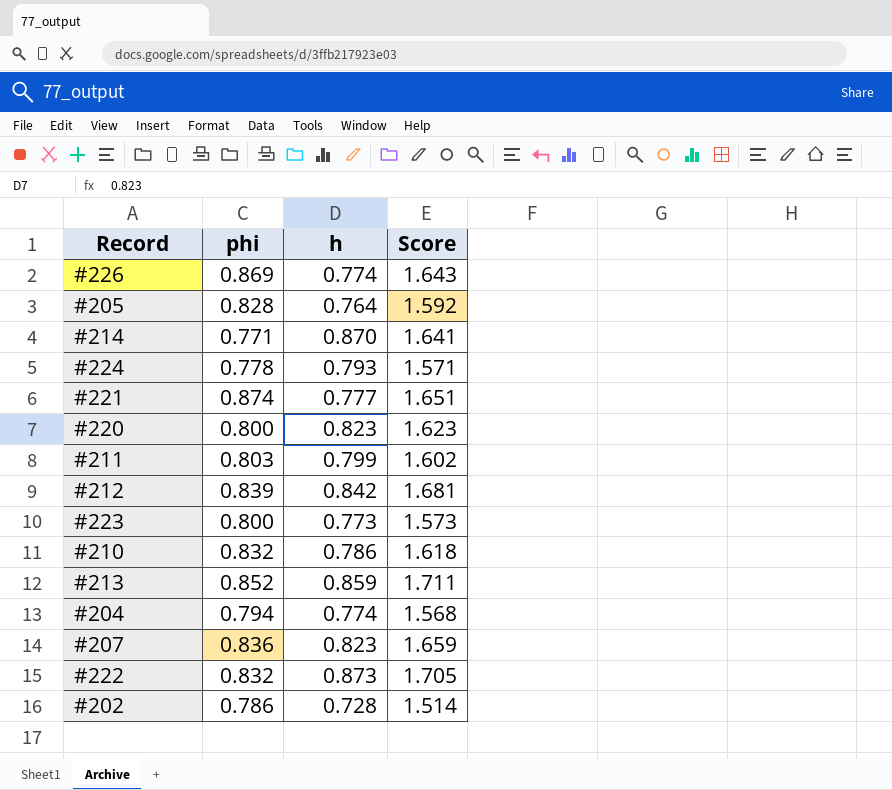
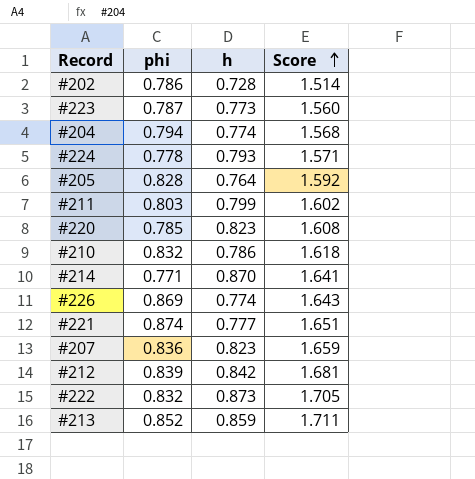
row order: none -> Score ascending
#223 | phi: 0.800 -> 0.787
#223 | Score: 1.573 -> 1.560
#220 | phi: 0.800 -> 0.785
#220 | Score: 1.623 -> 1.608

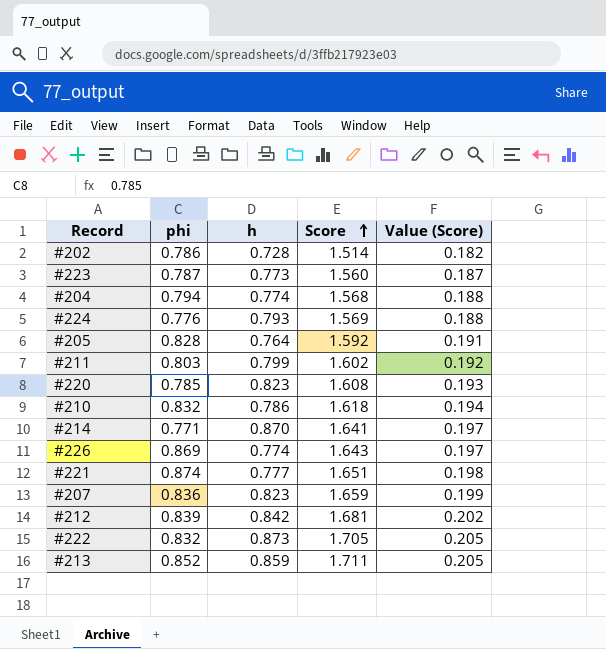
column Value (Score) | formula: none -> [Score] * 0.12
#224 | phi: 0.778 -> 0.776
#224 | Score: 1.571 -> 1.569

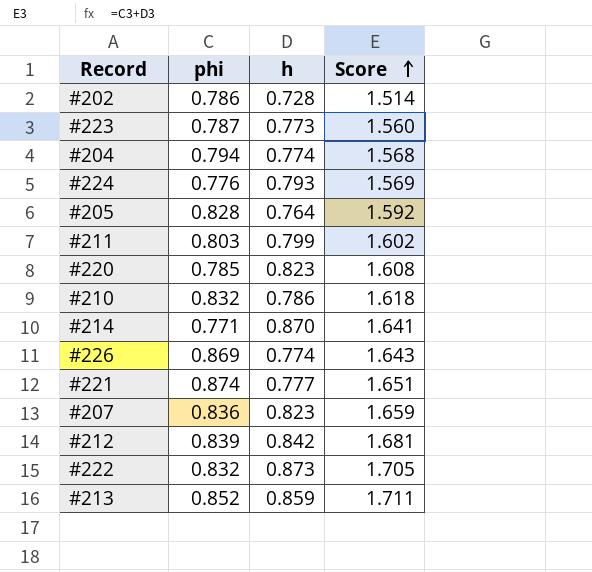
column Value (Score) | formula: [Score] * 0.12 -> none

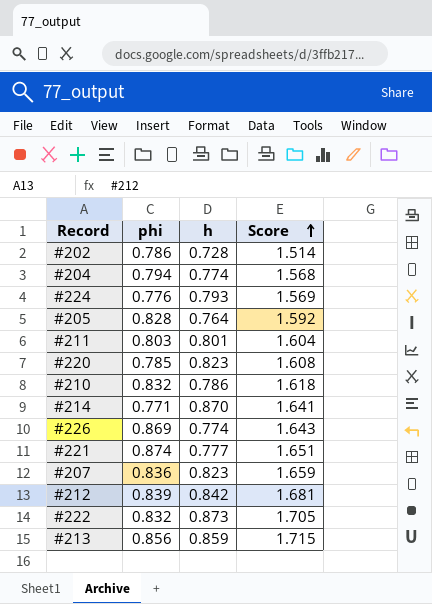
row #223: 0.787 | 0.773 | 1.560 -> none
#211 | h: 0.799 -> 0.801
#211 | Score: 1.602 -> 1.604
#213 | phi: 0.852 -> 0.856
#213 | Score: 1.711 -> 1.715

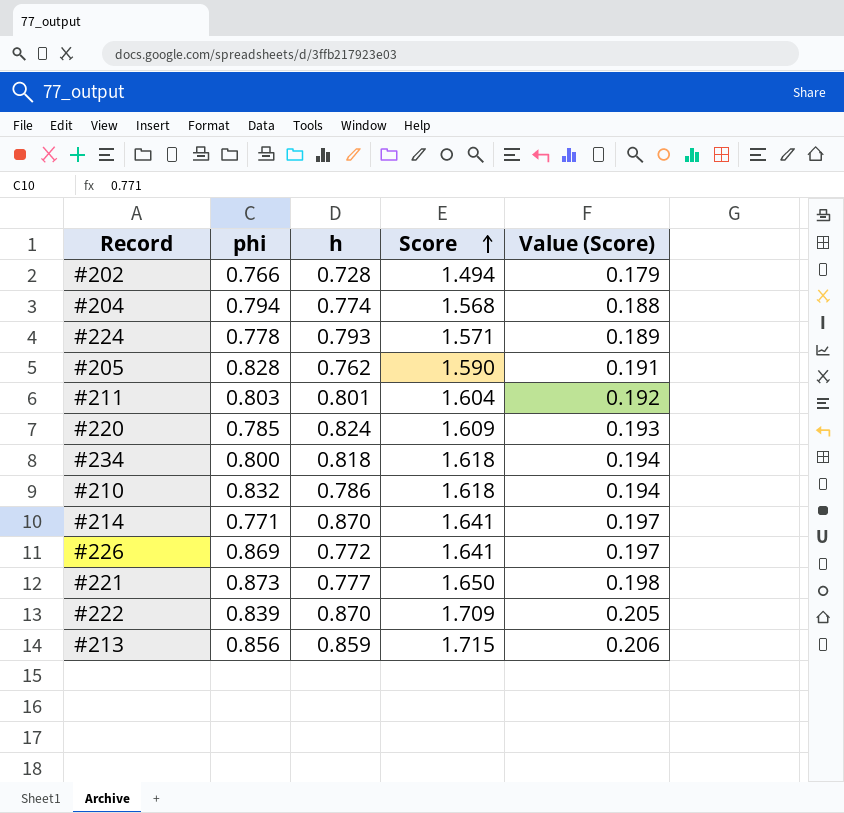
column Value (Score) | formula: none -> [Score] * 0.12
row #207: 0.836 | 0.823 | 1.659 -> none
row #212: 0.839 | 0.842 | 1.681 -> none
#202 | phi: 0.786 -> 0.766
#202 | Score: 1.514 -> 1.494
#224 | phi: 0.776 -> 0.778
#224 | Score: 1.569 -> 1.571
#205 | h: 0.764 -> 0.762
#205 | Score: 1.592 -> 1.590
#220 | h: 0.823 -> 0.824
#220 | Score: 1.608 -> 1.609
row #234: none -> 0.800 | 0.818 | 1.618 | 0.194
#226 | h: 0.774 -> 0.772
#226 | Score: 1.643 -> 1.641
#221 | phi: 0.874 -> 0.873
#221 | Score: 1.651 -> 1.650
#222 | phi: 0.832 -> 0.839
#222 | h: 0.873 -> 0.870
#222 | Score: 1.705 -> 1.709

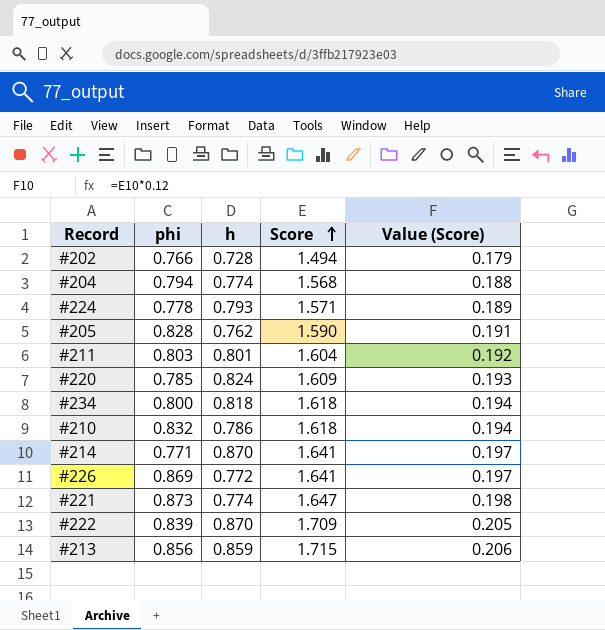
#221 | h: 0.777 -> 0.774
#221 | Score: 1.650 -> 1.647

